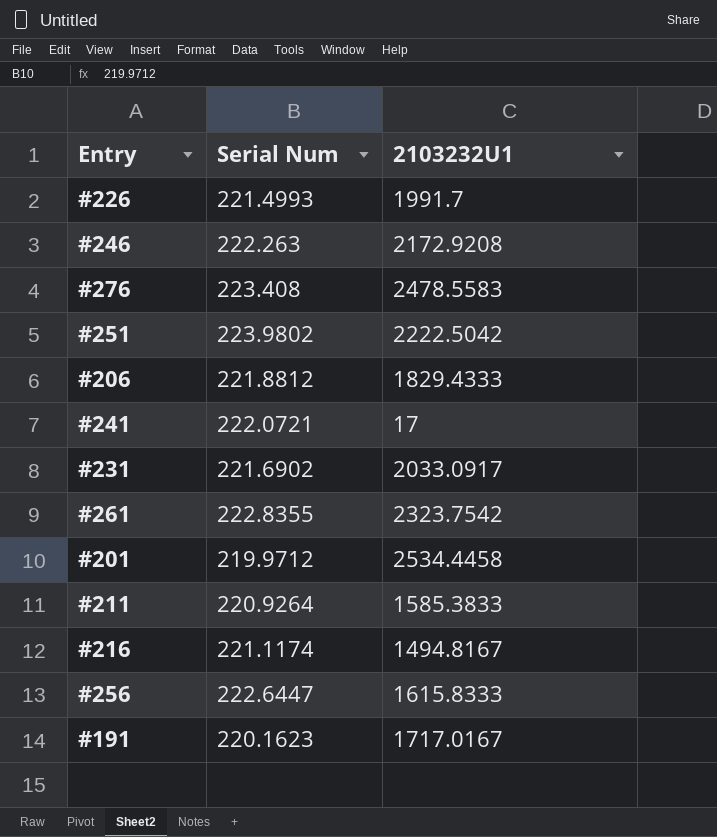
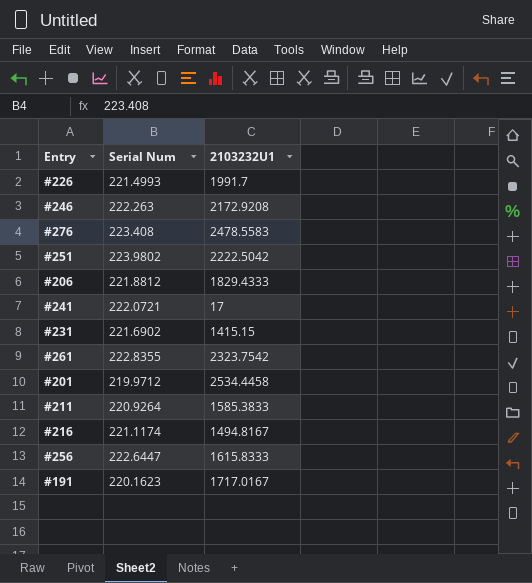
#231 | 2103232U1: 2033.0917 -> 1415.15

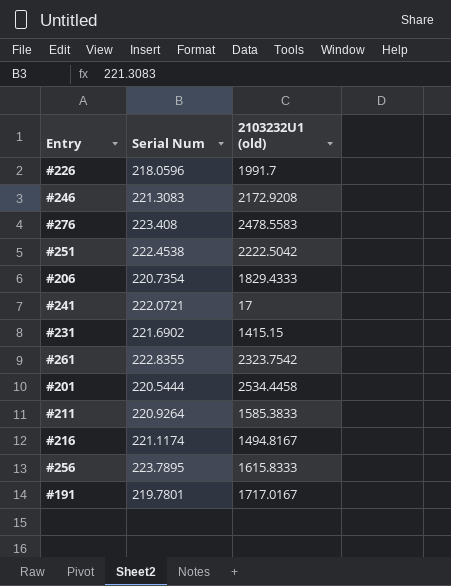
column name: 2103232U1 -> 2103232U1 (old)
#226 | Serial Num: 221.4993 -> 218.0596
#246 | Serial Num: 222.263 -> 221.3083
#251 | Serial Num: 223.9802 -> 222.4538
#206 | Serial Num: 221.8812 -> 220.7354
#201 | Serial Num: 219.9712 -> 220.5444
#256 | Serial Num: 222.6447 -> 223.7895
#191 | Serial Num: 220.1623 -> 219.7801

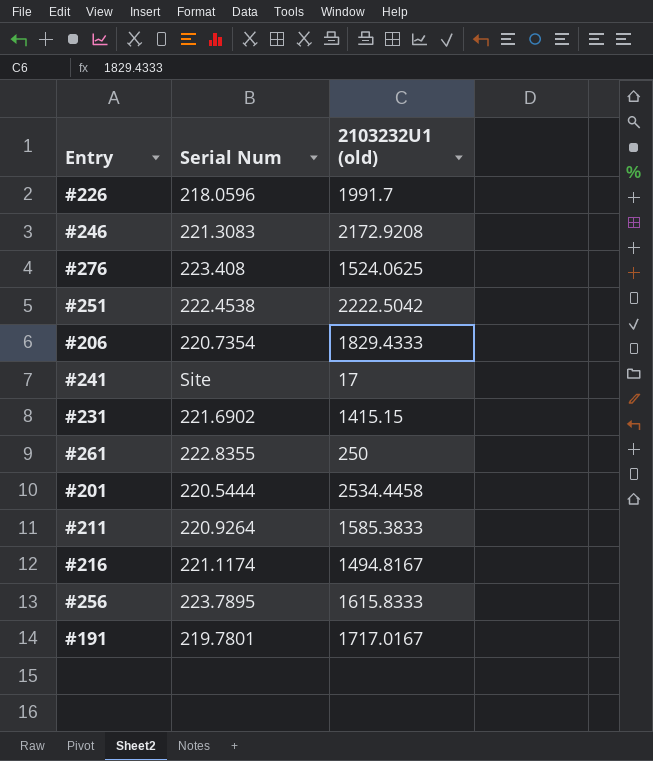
#276 | 2103232U1 (old): 2478.5583 -> 1524.0625
#241 | Serial Num: 222.0721 -> Site
#261 | 2103232U1 (old): 2323.7542 -> 250

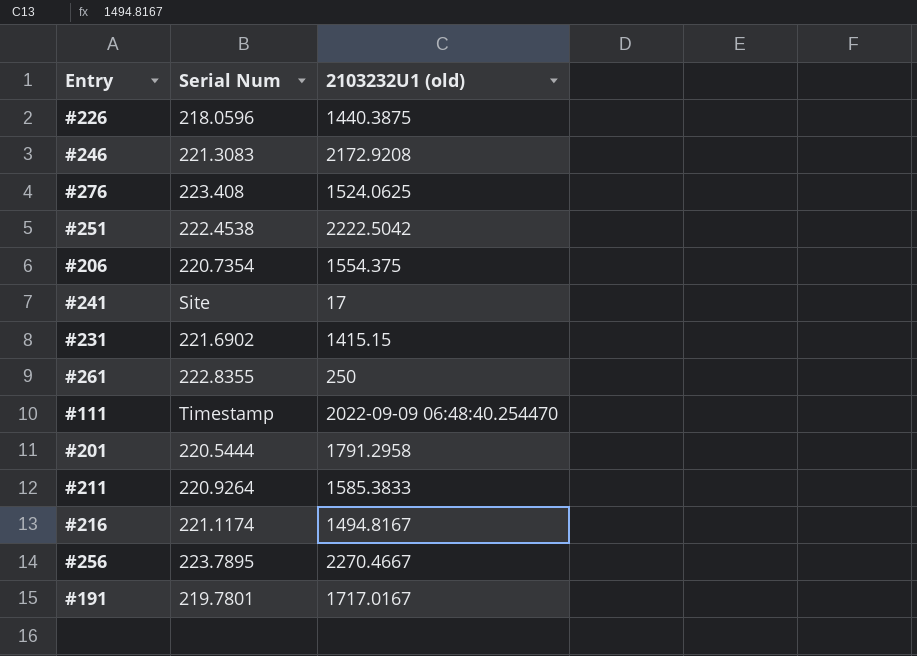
#226 | 2103232U1 (old): 1991.7 -> 1440.3875
#206 | 2103232U1 (old): 1829.4333 -> 1554.375
row #111: none -> Timestamp | 2022-09-09 06:48:40.254470
#201 | 2103232U1 (old): 2534.4458 -> 1791.2958
#256 | 2103232U1 (old): 1615.8333 -> 2270.4667

